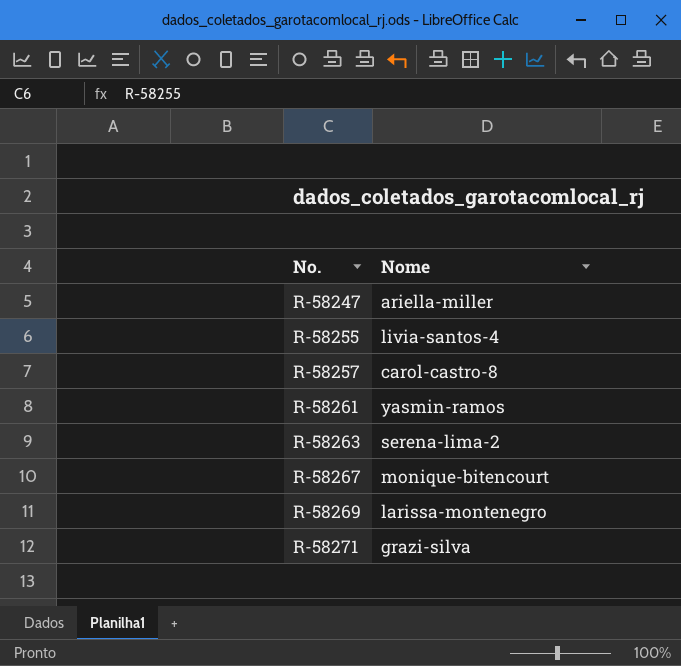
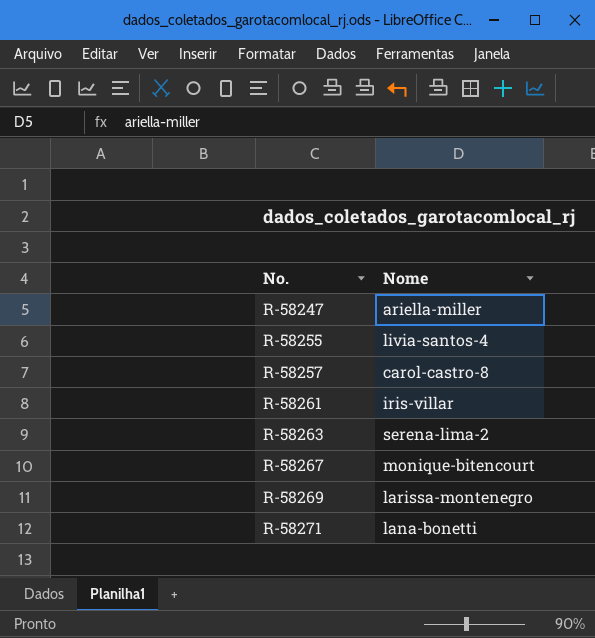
R-58261 | Nome: yasmin-ramos -> iris-villar
R-58271 | Nome: grazi-silva -> lana-bonetti

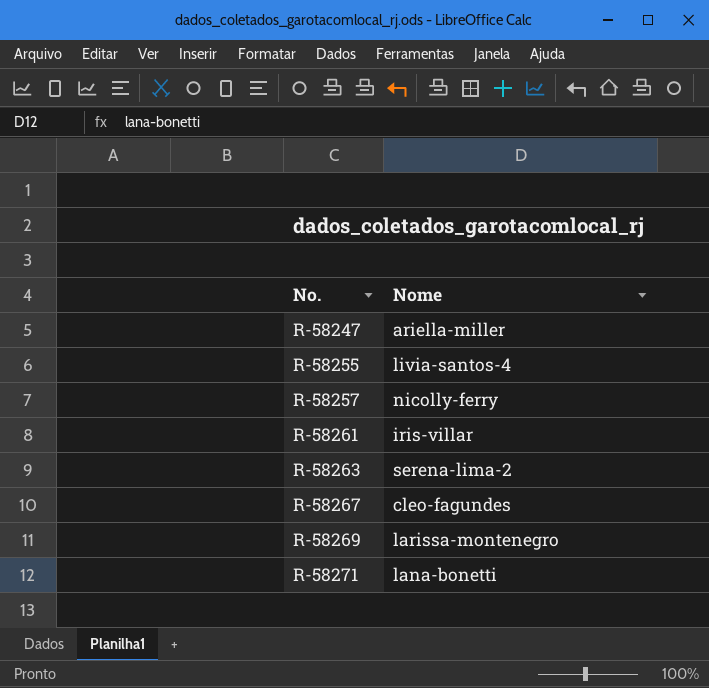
R-58257 | Nome: carol-castro-8 -> nicolly-ferry
R-58267 | Nome: monique-bitencourt -> cleo-fagundes

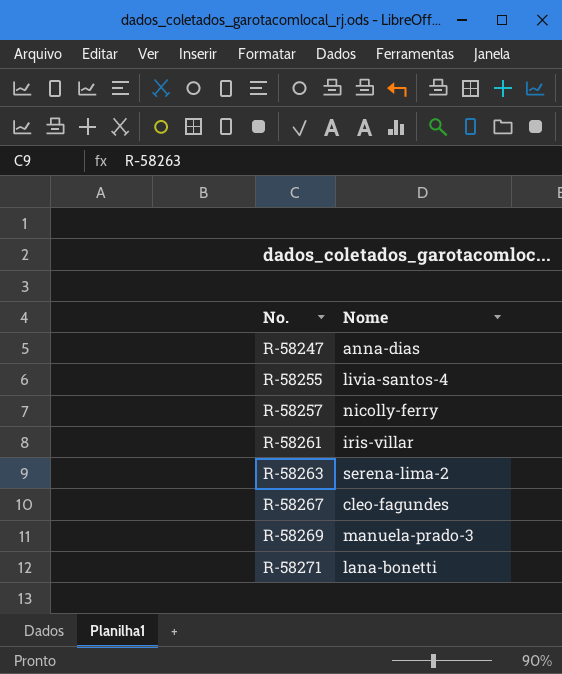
R-58247 | Nome: ariella-miller -> anna-dias
R-58269 | Nome: larissa-montenegro -> manuela-prado-3

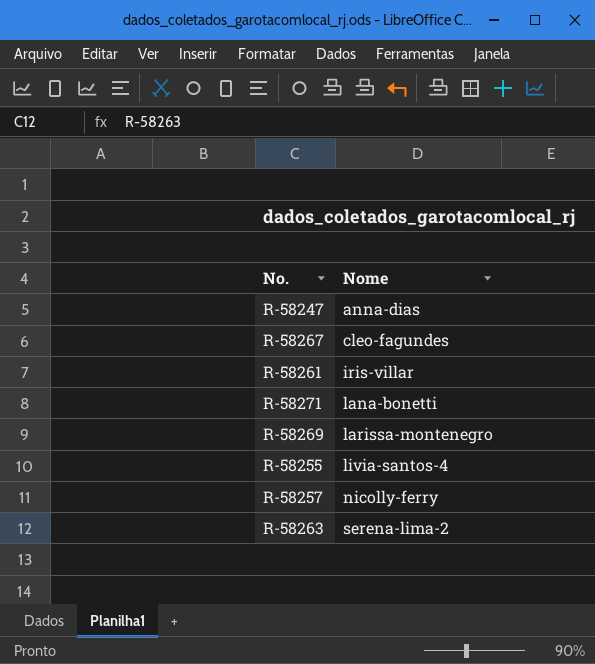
row order: No. ascending -> Nome ascending
R-58269 | Nome: manuela-prado-3 -> larissa-montenegro

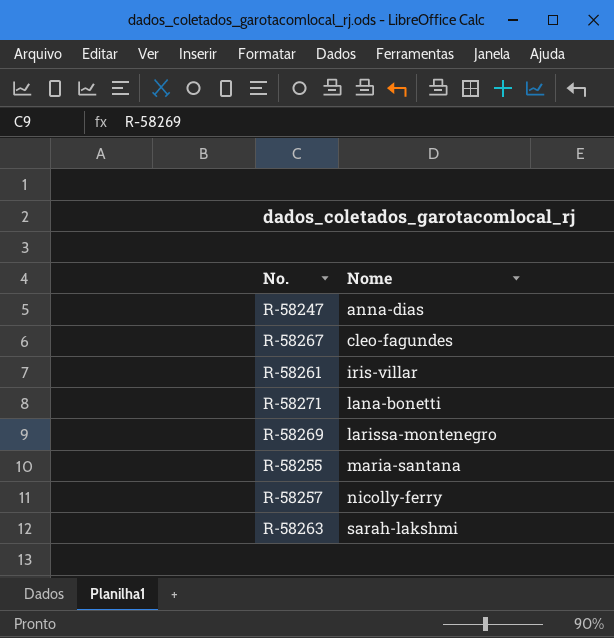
R-58255 | Nome: livia-santos-4 -> maria-santana
R-58263 | Nome: serena-lima-2 -> sarah-lakshmi

